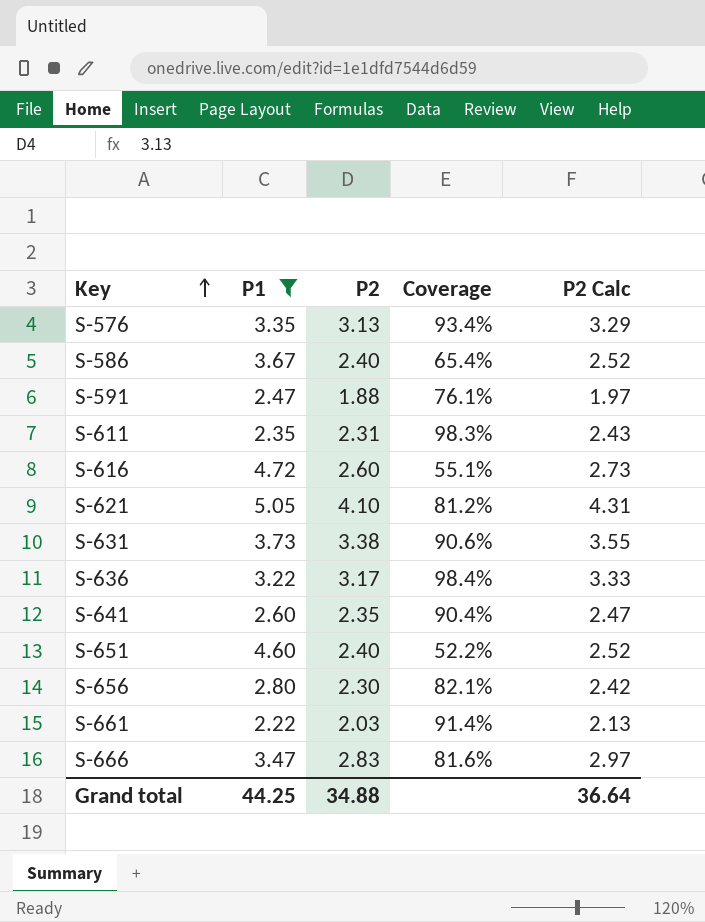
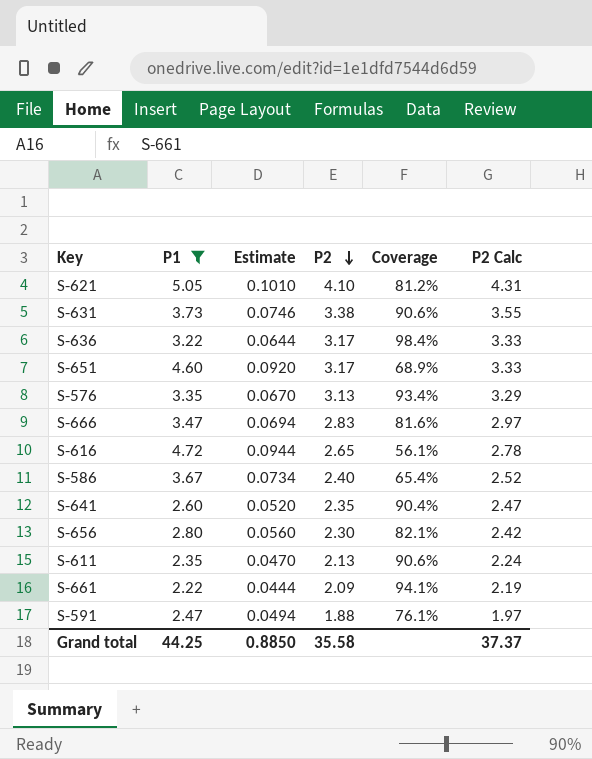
row order: Key ascending -> P2 descending
column Estimate | formula: none -> [P1] * 0.02
S-651 | P2: 2.40 -> 3.17
S-651 | Coverage: 52.2% -> 68.9%
S-651 | P2 Calc: 2.52 -> 3.33
S-616 | P2: 2.60 -> 2.65
S-616 | Coverage: 55.1% -> 56.1%
S-616 | P2 Calc: 2.73 -> 2.78
S-611 | P2: 2.31 -> 2.13
S-611 | Coverage: 98.3% -> 90.6%
S-611 | P2 Calc: 2.43 -> 2.24
S-661 | P2: 2.03 -> 2.09
S-661 | Coverage: 91.4% -> 94.1%
S-661 | P2 Calc: 2.13 -> 2.19
Grand total | P2: 34.88 -> 35.58
Grand total | P2 Calc: 36.64 -> 37.37

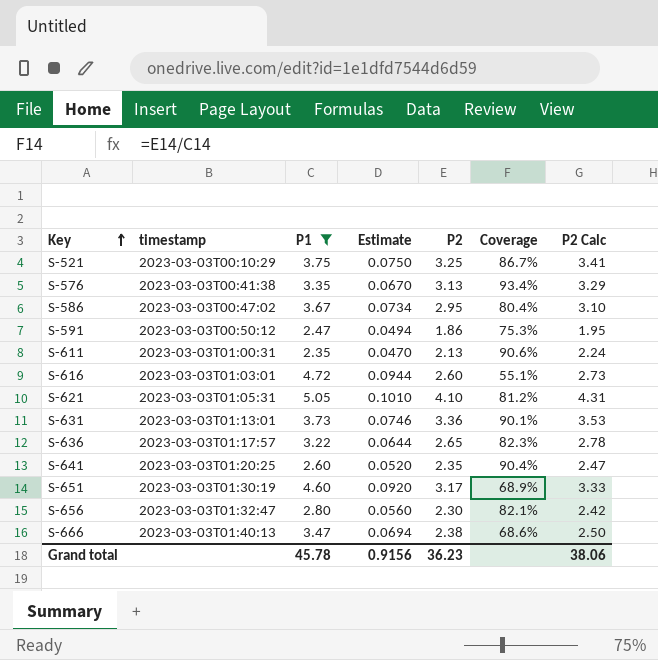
row order: P2 descending -> Key ascending
column timestamp | position: none -> 2
row S-661: 2.22 | 0.0444 | 2.09 | 94.1% | 2.19 -> none
row S-521: none -> 2023-03-03T00:10:29 | 3.75 | 0.0750 | 3.25 | 86.7% | 3.41
S-586 | P2: 2.40 -> 2.95
S-586 | Coverage: 65.4% -> 80.4%
S-586 | P2 Calc: 2.52 -> 3.10
S-591 | P2: 1.88 -> 1.86
S-591 | Coverage: 76.1% -> 75.3%
S-591 | P2 Calc: 1.97 -> 1.95
S-616 | P2: 2.65 -> 2.60
S-616 | Coverage: 56.1% -> 55.1%
S-616 | P2 Calc: 2.78 -> 2.73
S-631 | P2: 3.38 -> 3.36
S-631 | Coverage: 90.6% -> 90.1%
S-631 | P2 Calc: 3.55 -> 3.53
S-636 | P2: 3.17 -> 2.65
S-636 | Coverage: 98.4% -> 82.3%
S-636 | P2 Calc: 3.33 -> 2.78
S-666 | P2: 2.83 -> 2.38
S-666 | Coverage: 81.6% -> 68.6%
S-666 | P2 Calc: 2.97 -> 2.50
Grand total | P1: 44.25 -> 45.78
Grand total | Estimate: 0.8850 -> 0.9156
Grand total | P2: 35.58 -> 36.23
Grand total | P2 Calc: 37.37 -> 38.06

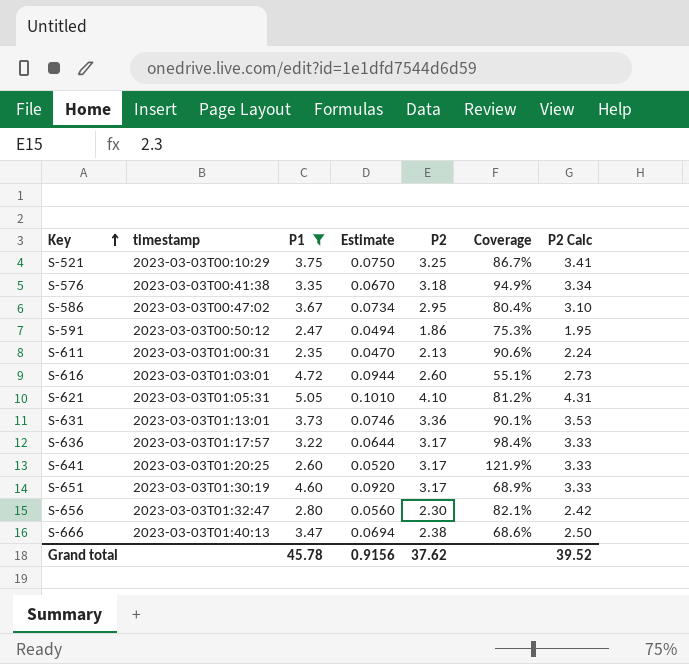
S-576 | P2: 3.13 -> 3.18
S-576 | Coverage: 93.4% -> 94.9%
S-576 | P2 Calc: 3.29 -> 3.34
S-636 | P2: 2.65 -> 3.17
S-636 | Coverage: 82.3% -> 98.4%
S-636 | P2 Calc: 2.78 -> 3.33
S-641 | P2: 2.35 -> 3.17
S-641 | Coverage: 90.4% -> 121.9%
S-641 | P2 Calc: 2.47 -> 3.33
Grand total | P2: 36.23 -> 37.62
Grand total | P2 Calc: 38.06 -> 39.52

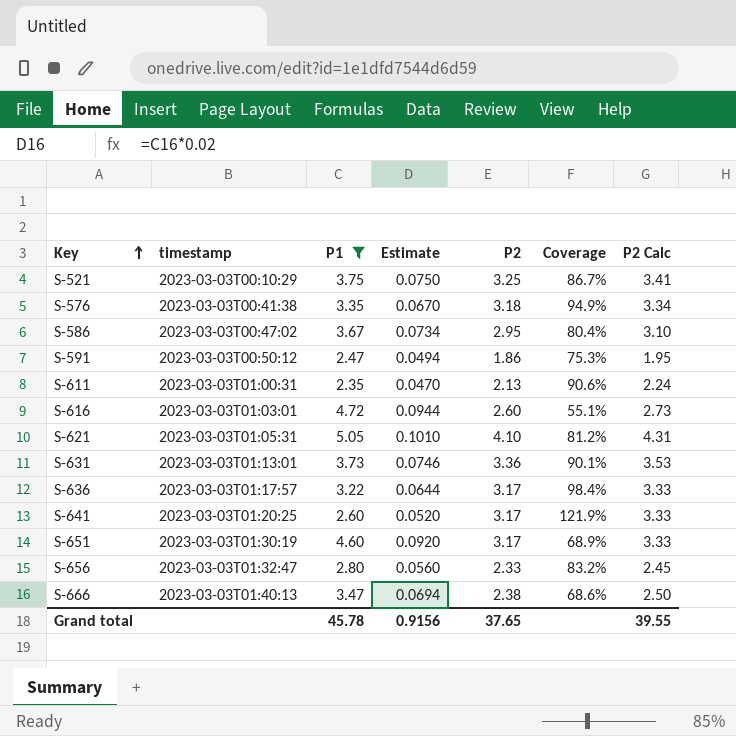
S-656 | P2: 2.30 -> 2.33
S-656 | Coverage: 82.1% -> 83.2%
S-656 | P2 Calc: 2.42 -> 2.45
Grand total | P2: 37.62 -> 37.65
Grand total | P2 Calc: 39.52 -> 39.55

